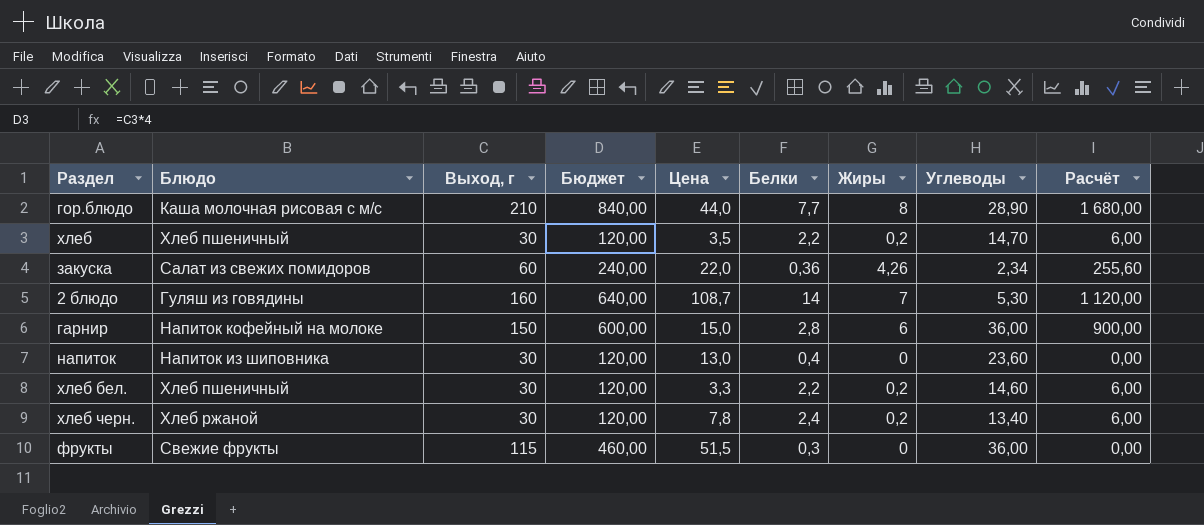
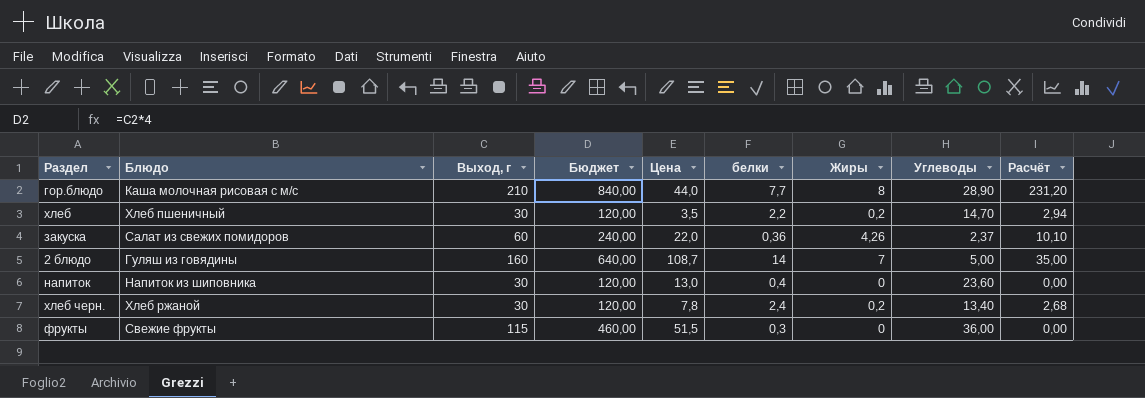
column name: Белки -> белки
column Расчёт | formula: [Выход, г] * [Жиры] -> [Жиры] * [Углеводы]
row гарнир: Напиток кофейный на молоке | 150 | 600,00 | 15,0 | 2,8 | 6 | 36,00 | 900,00 -> none
row хлеб бел.: Хлеб пшеничный | 30 | 120,00 | 3,3 | 2,2 | 0,2 | 14,60 | 6,00 -> none
закуска | Углеводы: 2,34 -> 2,37
2 блюдо | Углеводы: 5,30 -> 5,00

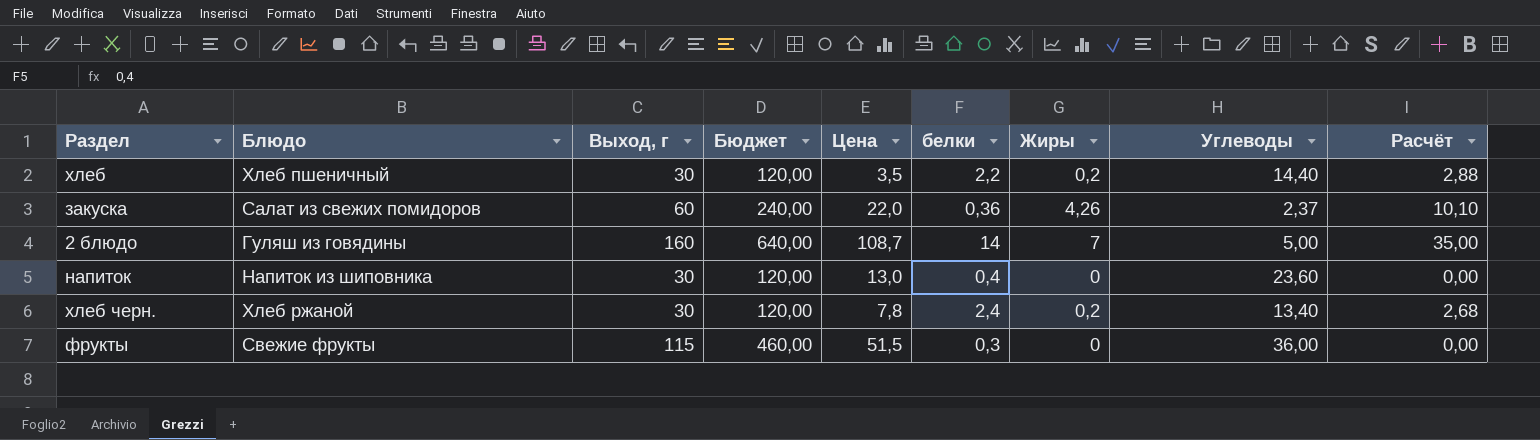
row гор.блюдо: Каша молочная рисовая с м/с | 210 | 840,00 | 44,0 | 7,7 | 8 | 28,90 | 231,20 -> none
хлеб | Углеводы: 14,70 -> 14,40
хлеб | Расчёт: 2,94 -> 2,88

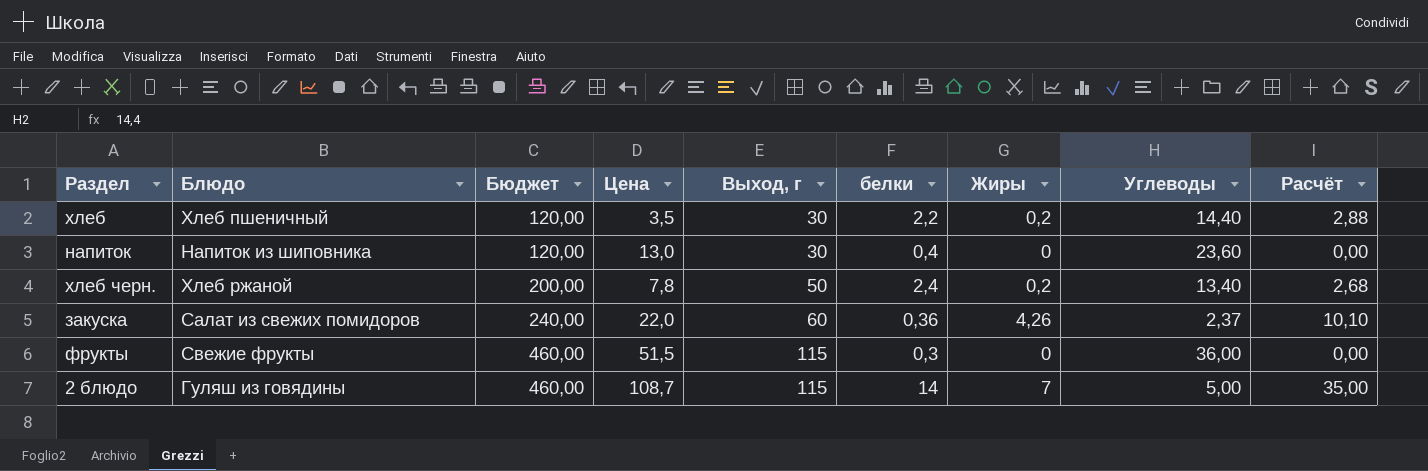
row order: none -> Бюджет ascending
column Выход, г | position: 3 -> 5
хлеб черн. | Бюджет: 120,00 -> 200,00
хлеб черн. | Выход, г: 30 -> 50
2 блюдо | Бюджет: 640,00 -> 460,00
2 блюдо | Выход, г: 160 -> 115

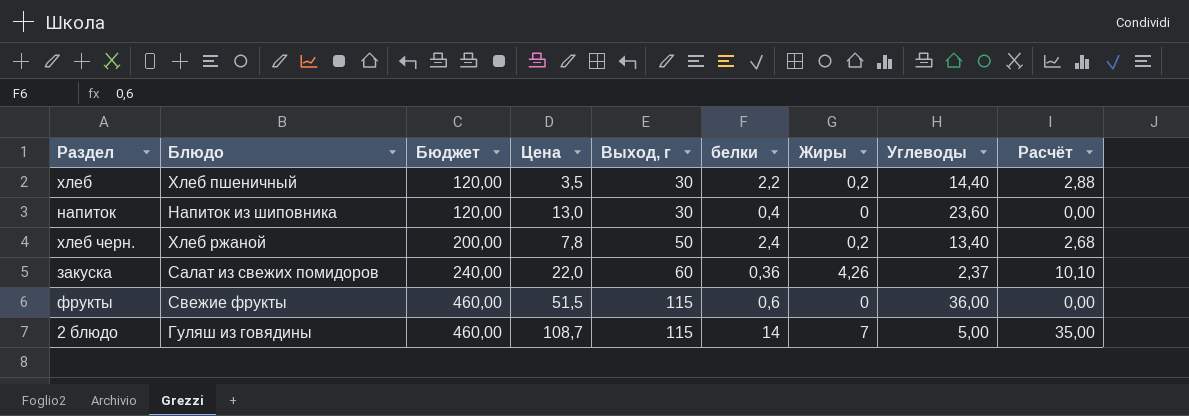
фрукты | белки: 0,3 -> 0,6

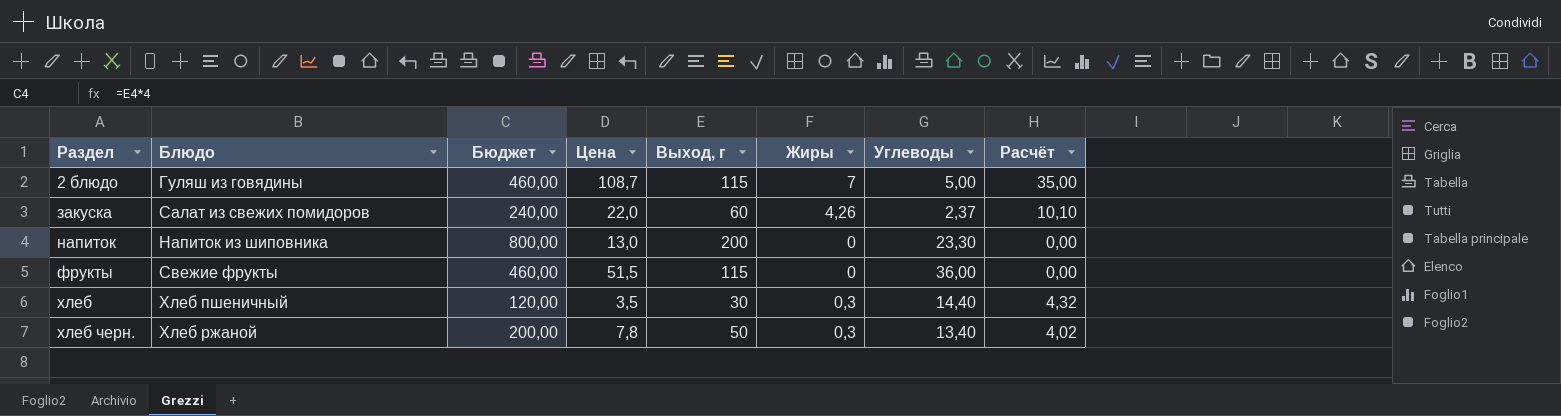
row order: Бюджет ascending -> Раздел ascending
column белки | position: 6 -> none
напиток | Бюджет: 120,00 -> 800,00
напиток | Выход, г: 30 -> 200
напиток | Углеводы: 23,60 -> 23,30
хлеб | Жиры: 0,2 -> 0,3
хлеб | Расчёт: 2,88 -> 4,32
хлеб черн. | Жиры: 0,2 -> 0,3
хлеб черн. | Расчёт: 2,68 -> 4,02

